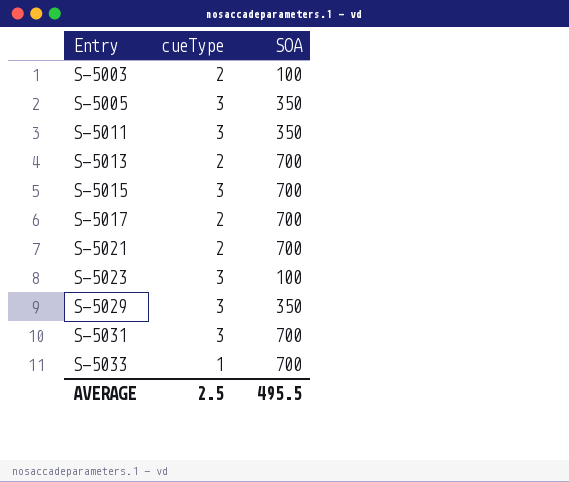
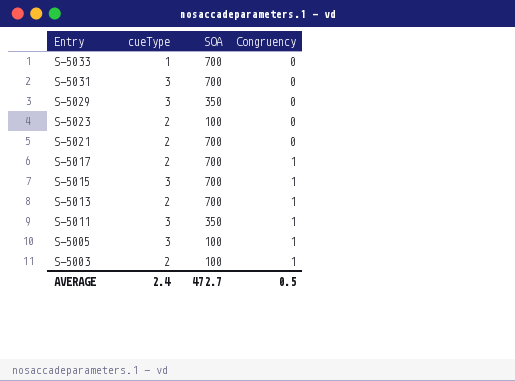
row order: Entry ascending -> Entry descending
column Congruency | position: none -> 4
S-5023 | cueType: 3 -> 2
S-5005 | SOA: 350 -> 100
AVERAGE | cueType: 2.5 -> 2.4
AVERAGE | SOA: 495.5 -> 472.7

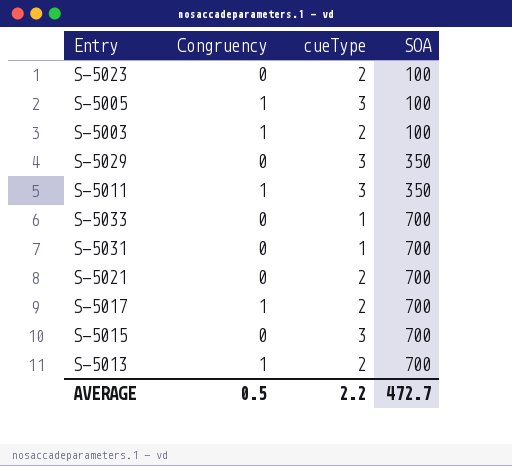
row order: Entry descending -> SOA ascending
column Congruency | position: 4 -> 2
S-5031 | cueType: 3 -> 1
S-5015 | Congruency: 1 -> 0
AVERAGE | cueType: 2.4 -> 2.2

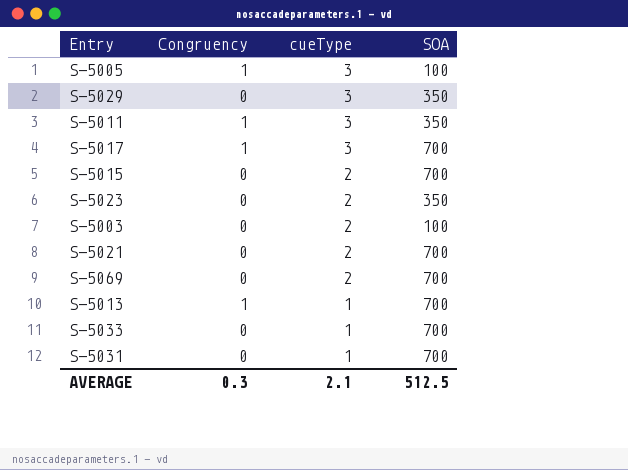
row order: SOA ascending -> cueType descending
S-5017 | cueType: 2 -> 3
S-5015 | cueType: 3 -> 2
S-5023 | SOA: 100 -> 350
S-5003 | Congruency: 1 -> 0
row S-5069: none -> 0 | 2 | 700
S-5013 | cueType: 2 -> 1
AVERAGE | Congruency: 0.5 -> 0.3
AVERAGE | cueType: 2.2 -> 2.1
AVERAGE | SOA: 472.7 -> 512.5

